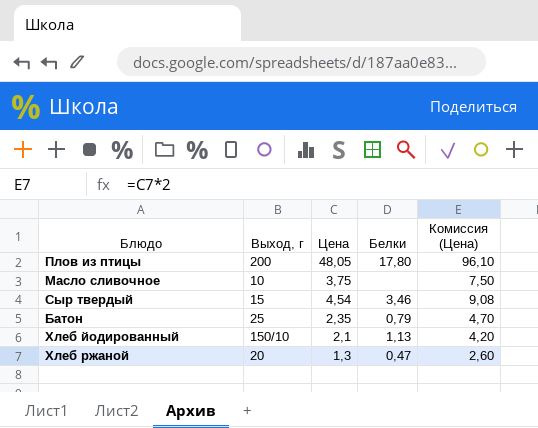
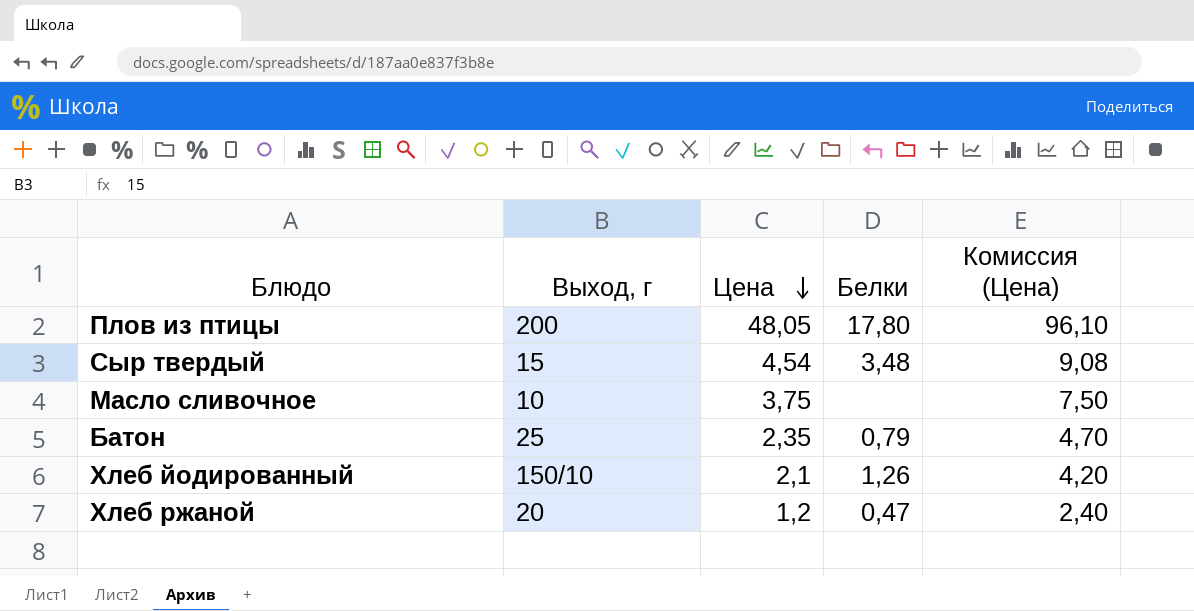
row order: none -> Цена descending
Сыр твердый | Белки: 3,46 -> 3,48
Хлеб йодированный | Белки: 1,13 -> 1,26
Хлеб ржаной | Цена: 1,3 -> 1,2
Хлеб ржаной | Комиссия (Цена): 2,60 -> 2,40

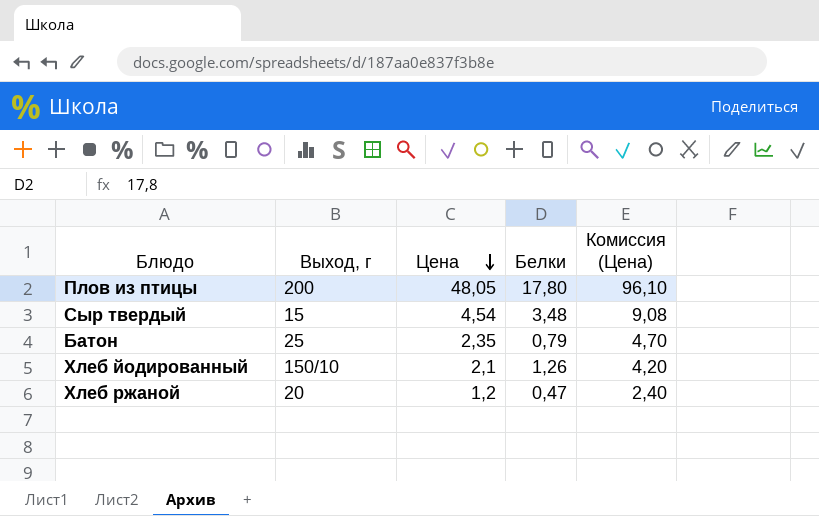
row Масло сливочное: 10 | 3,75 | none | 7,50 -> none

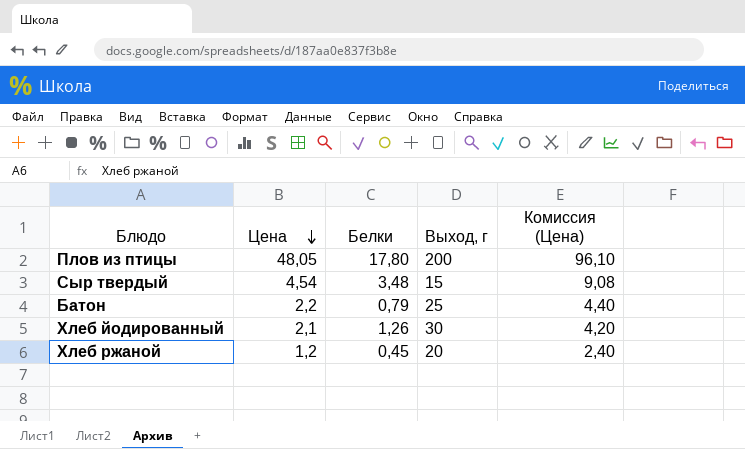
column Выход, г | position: 2 -> 4
Батон | Цена: 2,35 -> 2,2
Батон | Комиссия (Цена): 4,70 -> 4,40
Хлеб йодированный | Выход, г: 150/10 -> 30
Хлеб ржаной | Белки: 0,47 -> 0,45

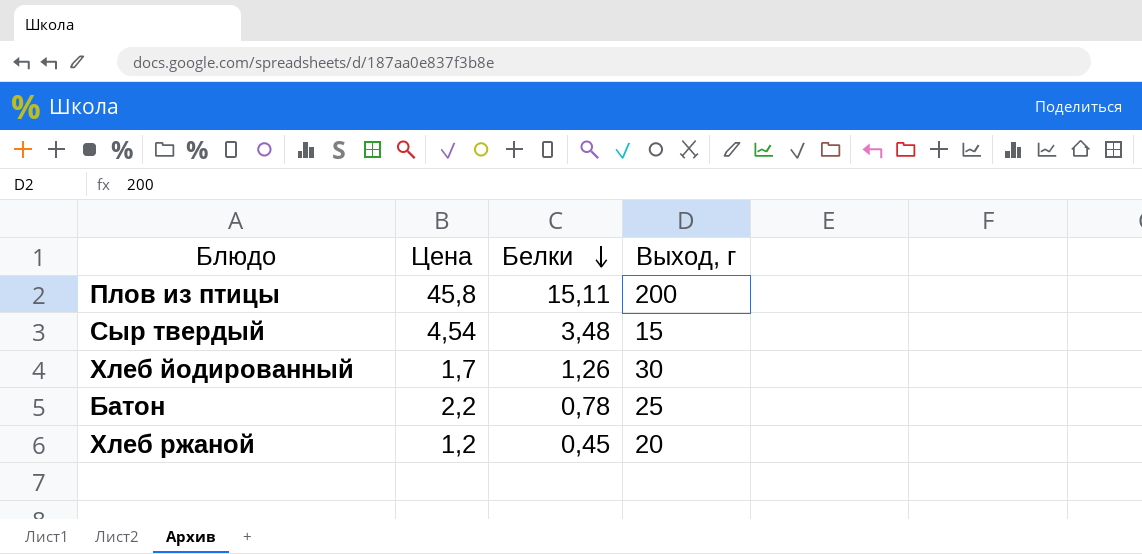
row order: Цена descending -> Белки descending
column Комиссия (Цена) | formula: [Цена] * 2 -> none
Плов из птицы | Цена: 48,05 -> 45,8
Плов из птицы | Белки: 17,80 -> 15,11
Хлеб йодированный | Цена: 2,1 -> 1,7
Батон | Белки: 0,79 -> 0,78

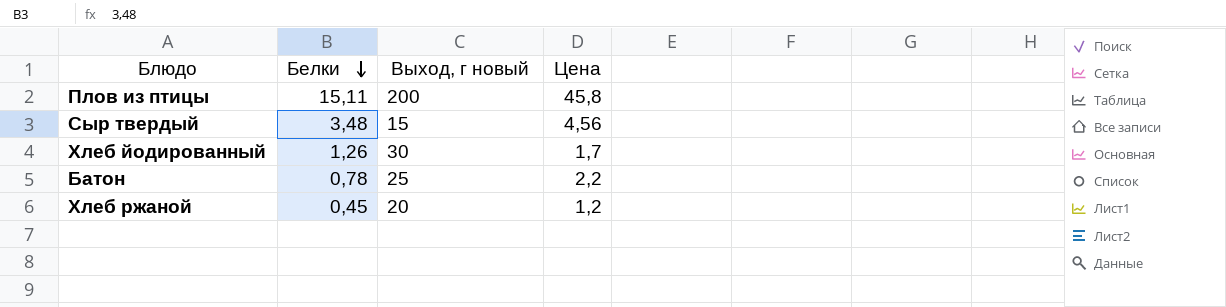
column name: Выход, г -> Выход, г новый
column Цена | position: 2 -> 4
Сыр твердый | Цена: 4,54 -> 4,56

